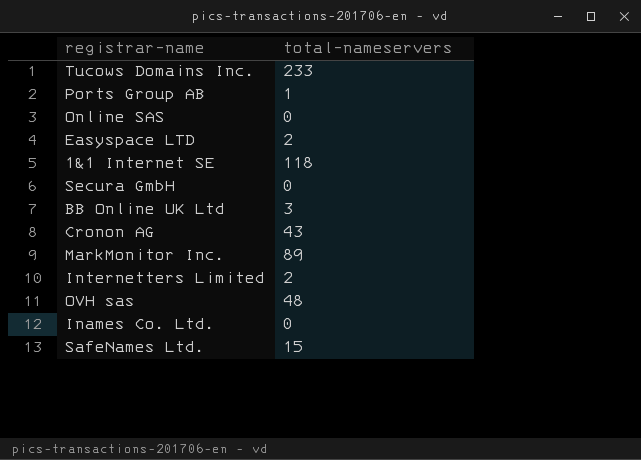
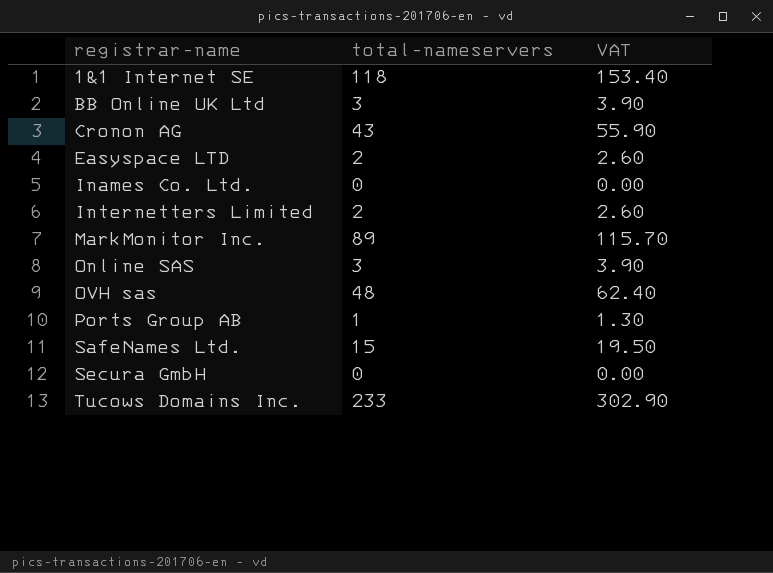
row order: none -> registrar-name ascending
column VAT | formula: none -> [total-nameservers] * 1.3
Online SAS | total-nameservers: 0 -> 3

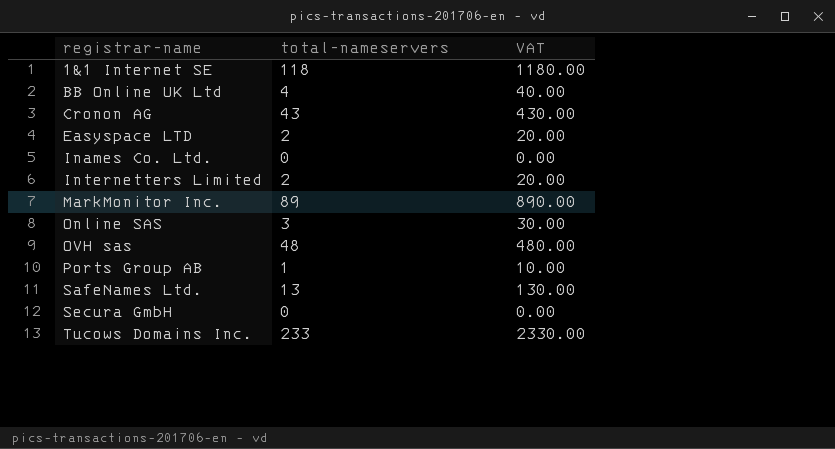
column VAT | formula: [total-nameservers] * 1.3 -> [total-nameservers] * 10
BB Online UK Ltd | total-nameservers: 3 -> 4
SafeNames Ltd. | total-nameservers: 15 -> 13

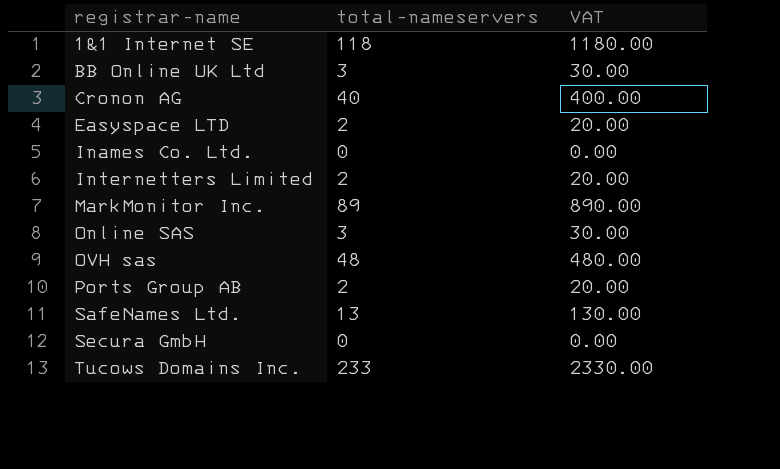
BB Online UK Ltd | total-nameservers: 4 -> 3
BB Online UK Ltd | VAT: 40.00 -> 30.00
Cronon AG | total-nameservers: 43 -> 40
Cronon AG | VAT: 430.00 -> 400.00
Ports Group AB | total-nameservers: 1 -> 2
Ports Group AB | VAT: 10.00 -> 20.00

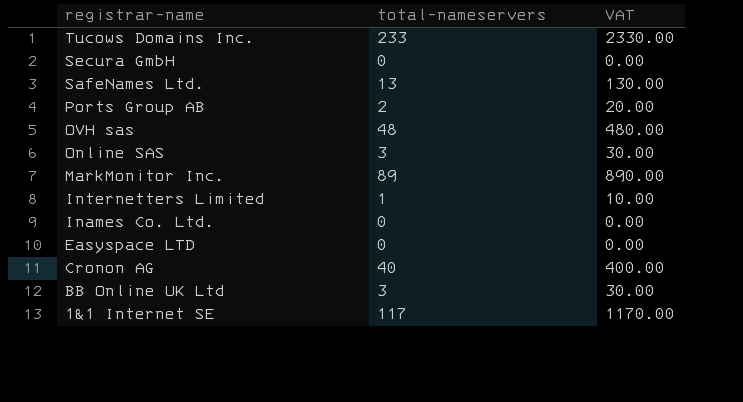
row order: registrar-name ascending -> registrar-name descending
Internetters Limited | total-nameservers: 2 -> 1
Internetters Limited | VAT: 20.00 -> 10.00
Easyspace LTD | total-nameservers: 2 -> 0
Easyspace LTD | VAT: 20.00 -> 0.00
1&1 Internet SE | total-nameservers: 118 -> 117
1&1 Internet SE | VAT: 1180.00 -> 1170.00

